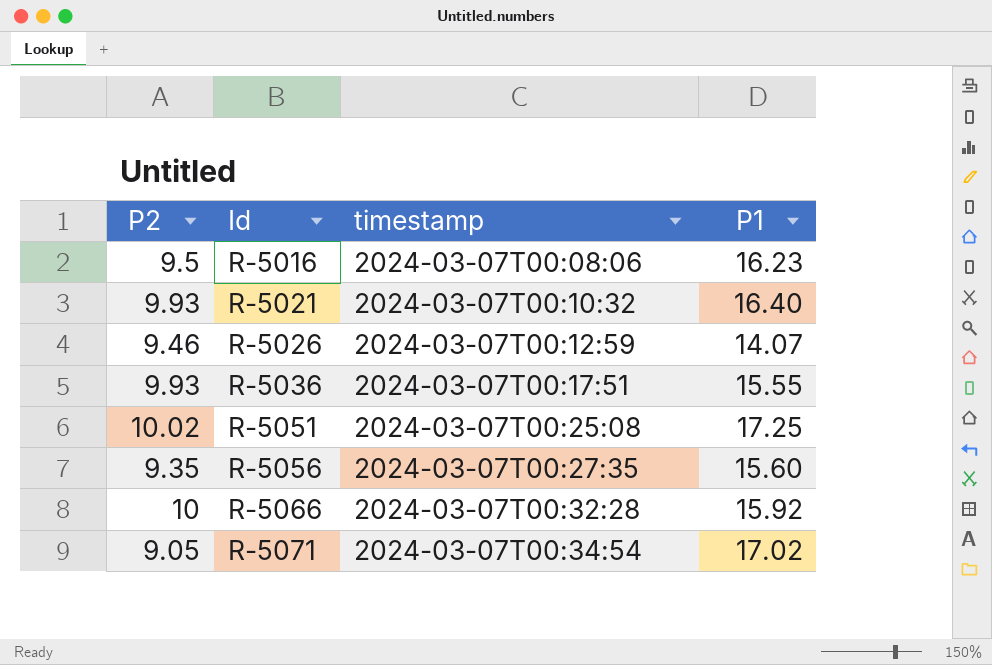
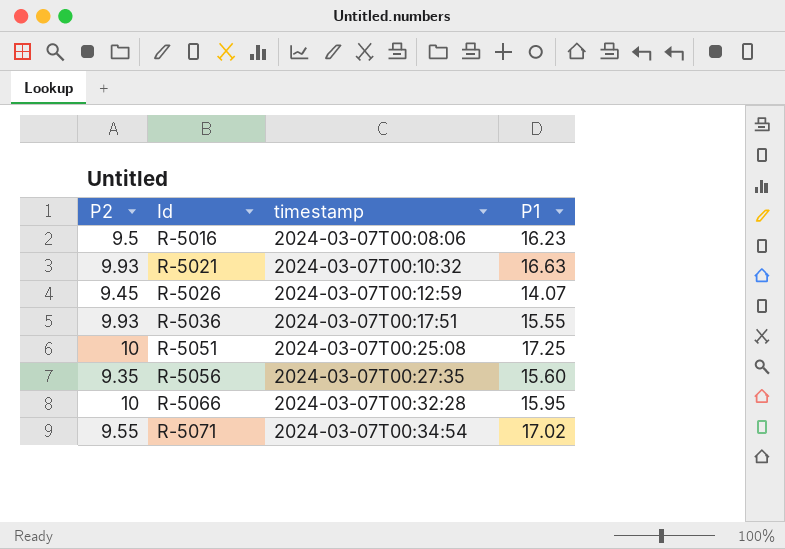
R-5021 | P1: 16.40 -> 16.63
R-5026 | P2: 9.46 -> 9.45
R-5051 | P2: 10.02 -> 10
R-5066 | P1: 15.92 -> 15.95
R-5071 | P2: 9.05 -> 9.55

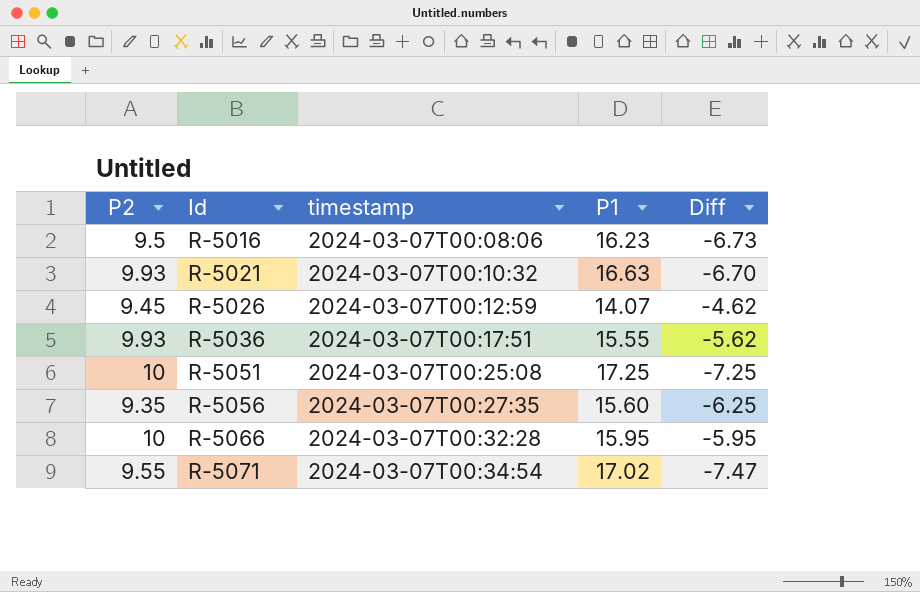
column Diff | formula: none -> [P2] - [P1]

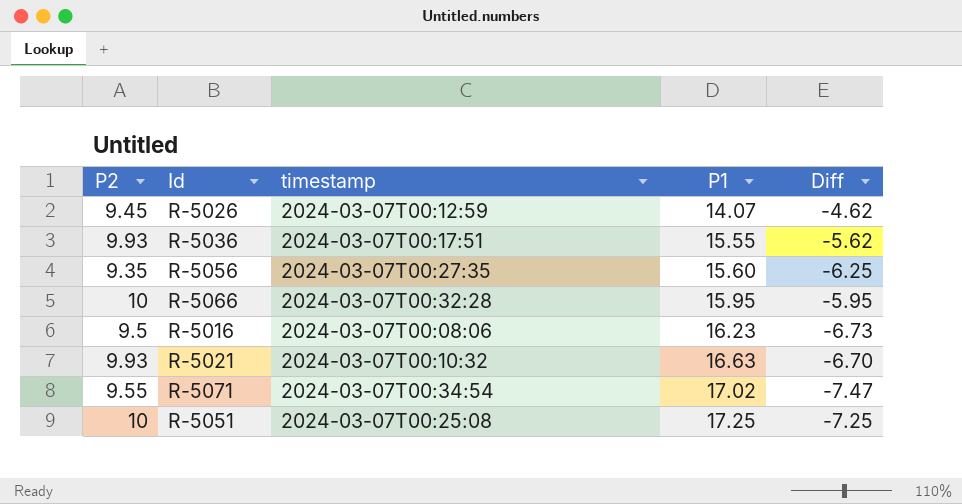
row order: Id ascending -> P1 ascending

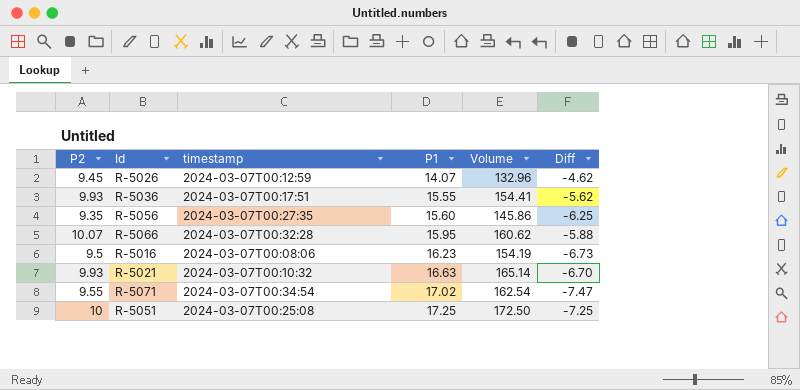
column Volume | formula: none -> [P2] * [P1]
R-5066 | P2: 10 -> 10.07
R-5066 | Diff: -5.95 -> -5.88

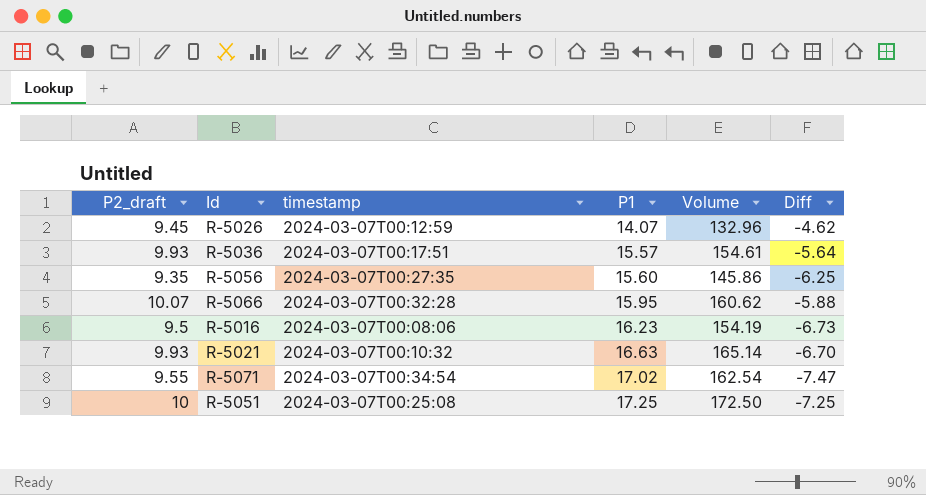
column name: P2 -> P2_draft
R-5036 | P1: 15.55 -> 15.57
R-5036 | Volume: 154.41 -> 154.61
R-5036 | Diff: -5.62 -> -5.64

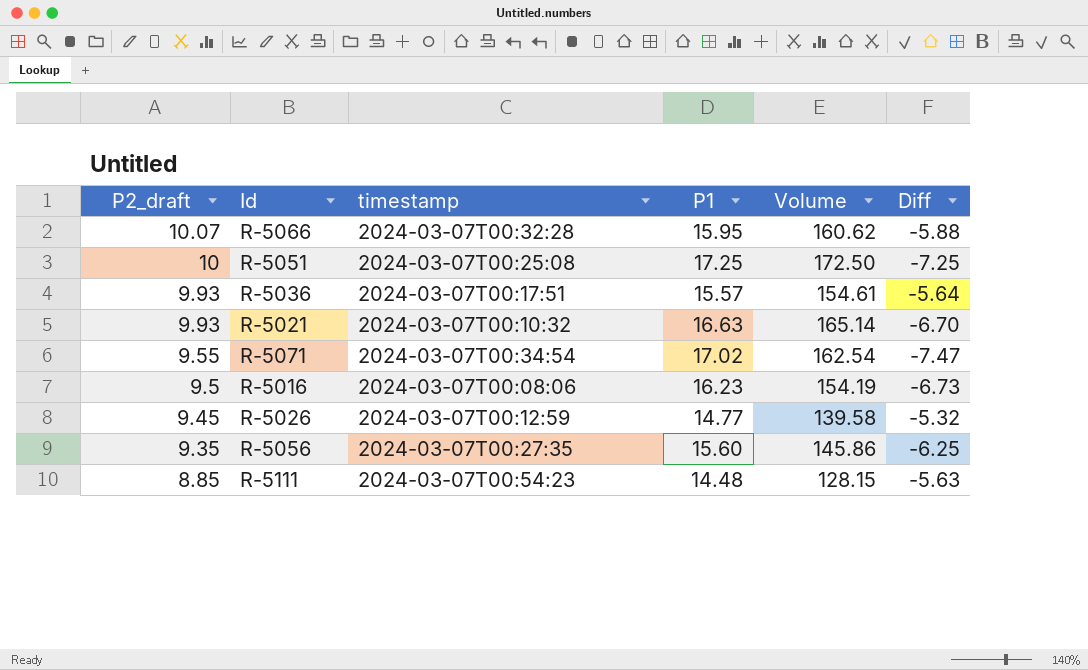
row order: P1 ascending -> P2_draft descending
R-5026 | P1: 14.07 -> 14.77
R-5026 | Volume: 132.96 -> 139.58
R-5026 | Diff: -4.62 -> -5.32
row R-5111: none -> 8.85 | 2024-03-07T00:54:23 | 14.48 | 128.15 | -5.63

